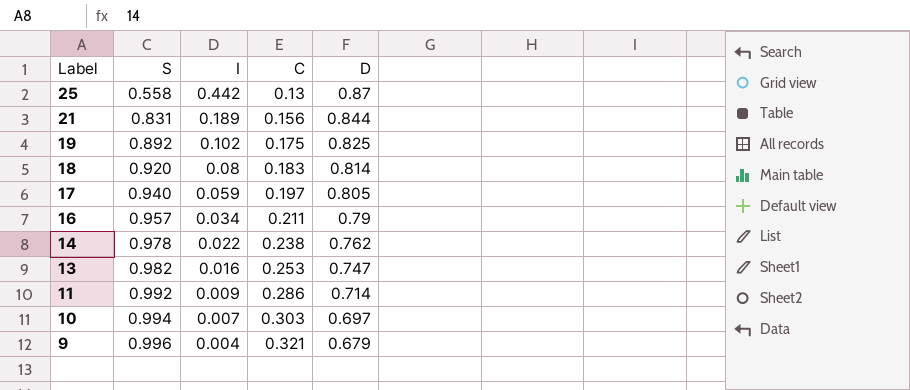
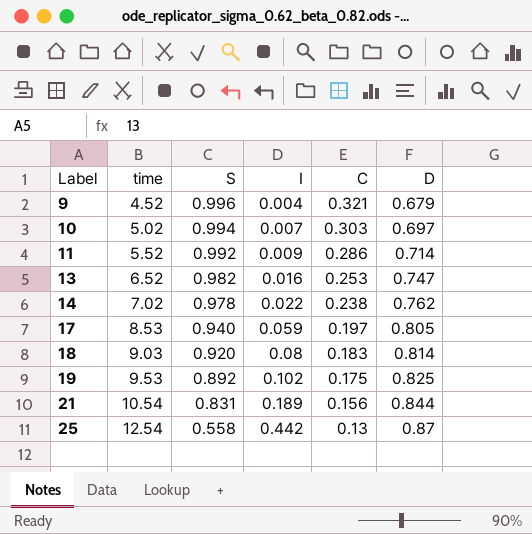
row order: Label descending -> Label ascending
column time | position: none -> 2
row 16: 0.957 | 0.034 | 0.211 | 0.79 -> none

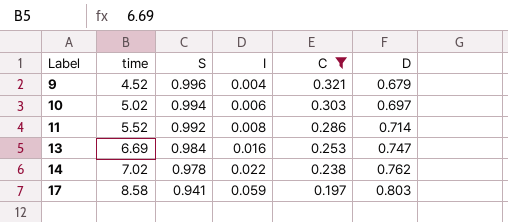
filter: none -> C >= 0.197
10 | I: 0.007 -> 0.006
11 | I: 0.009 -> 0.008
13 | time: 6.52 -> 6.69
13 | S: 0.982 -> 0.984
17 | time: 8.53 -> 8.58
17 | S: 0.940 -> 0.941
17 | D: 0.805 -> 0.803

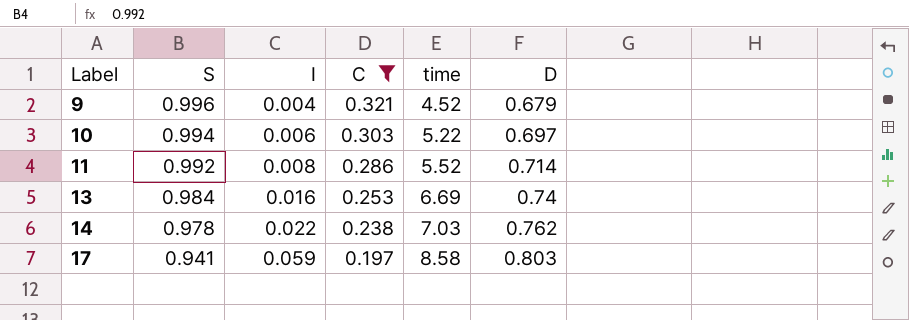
column time | position: 2 -> 5
10 | time: 5.02 -> 5.22
13 | D: 0.747 -> 0.74
14 | time: 7.02 -> 7.03

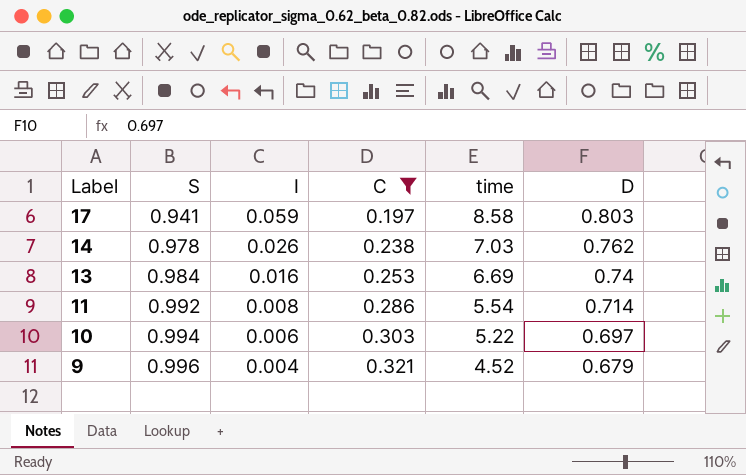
row order: Label ascending -> Label descending
14 | I: 0.022 -> 0.026
11 | time: 5.52 -> 5.54

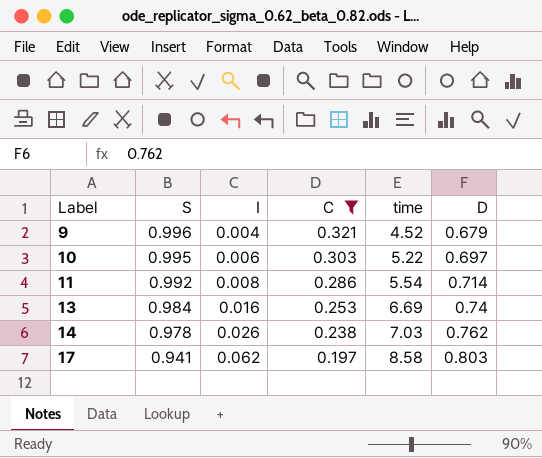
row order: Label descending -> Label ascending
10 | S: 0.994 -> 0.995
17 | I: 0.059 -> 0.062

